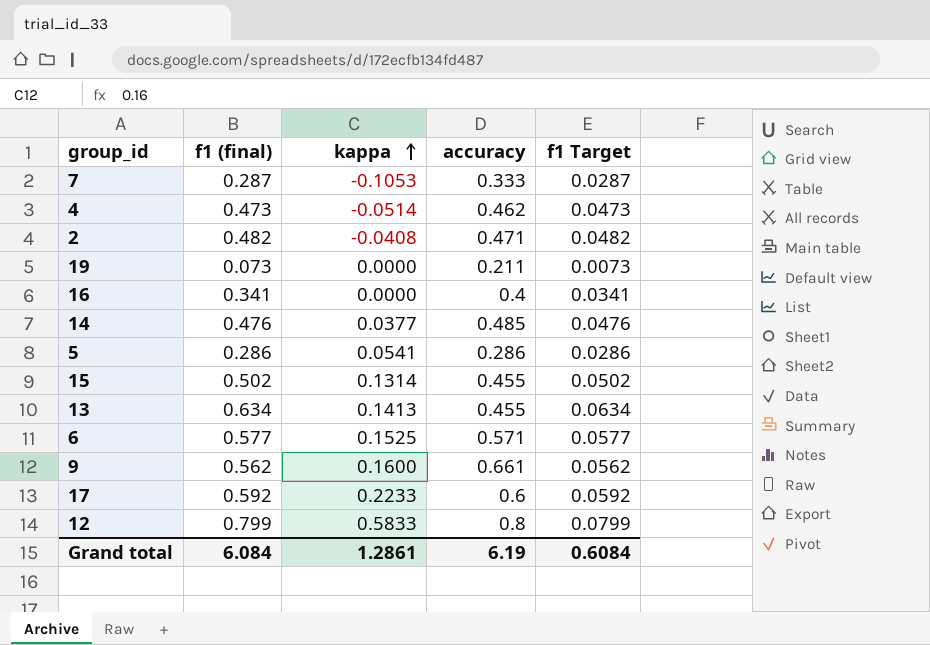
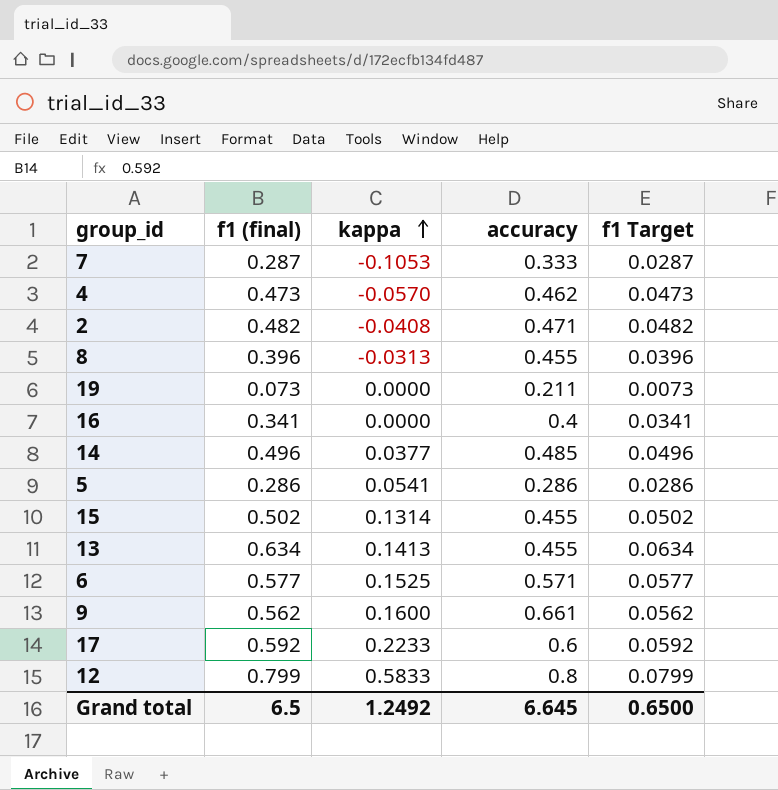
4 | kappa: -0.0514 -> -0.0570
row 8: none -> 0.396 | -0.0313 | 0.455 | 0.0396
14 | f1 (final): 0.476 -> 0.496
14 | f1 Target: 0.0476 -> 0.0496
Grand total | f1 (final): 6.084 -> 6.5
Grand total | kappa: 1.2861 -> 1.2492
Grand total | accuracy: 6.19 -> 6.645
Grand total | f1 Target: 0.6084 -> 0.6500

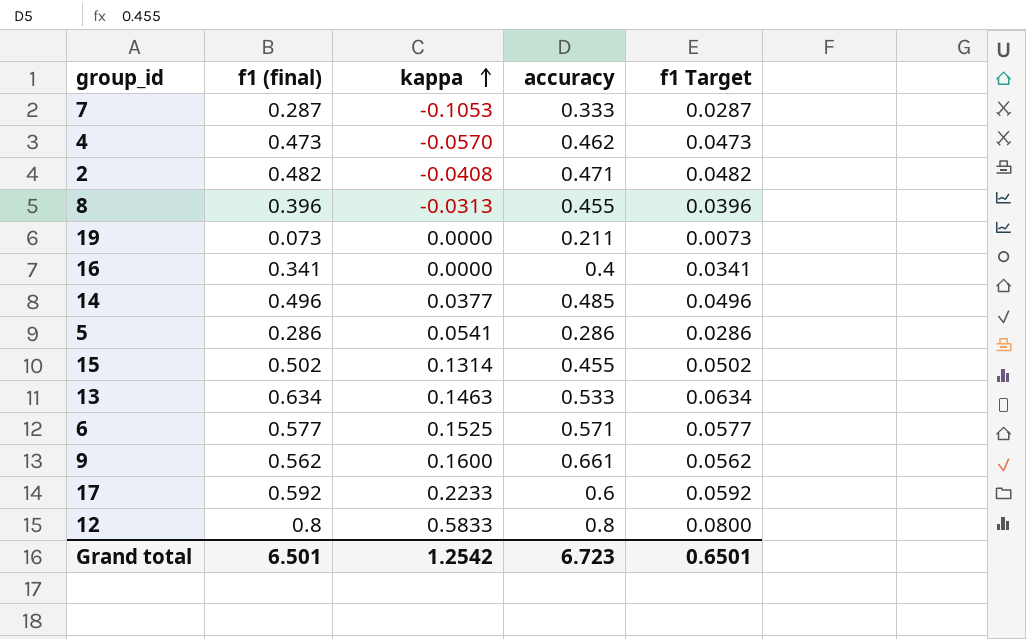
13 | kappa: 0.1413 -> 0.1463
13 | accuracy: 0.455 -> 0.533
12 | f1 (final): 0.799 -> 0.8
12 | f1 Target: 0.0799 -> 0.0800
Grand total | f1 (final): 6.5 -> 6.501
Grand total | kappa: 1.2492 -> 1.2542
Grand total | accuracy: 6.645 -> 6.723
Grand total | f1 Target: 0.6500 -> 0.6501

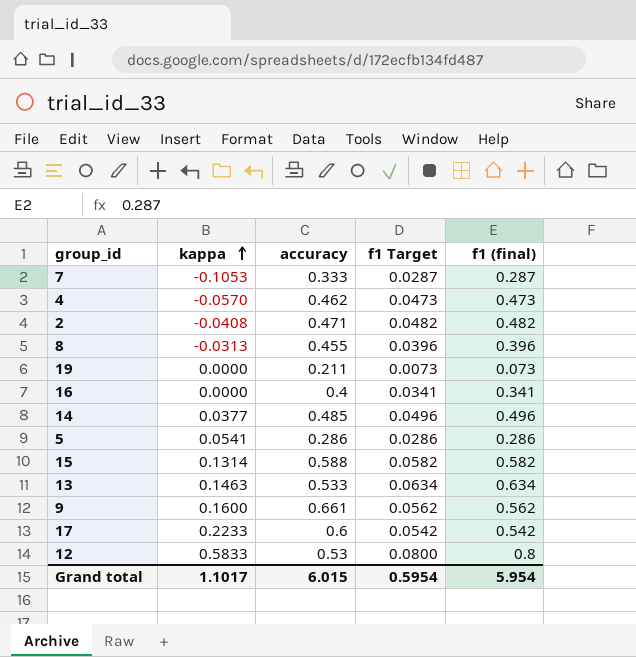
column f1 (final) | position: 2 -> 5
row 6: 0.577 | 0.1525 | 0.571 | 0.0577 -> none
15 | accuracy: 0.455 -> 0.588
15 | f1 Target: 0.0502 -> 0.0582
15 | f1 (final): 0.502 -> 0.582
17 | f1 Target: 0.0592 -> 0.0542
17 | f1 (final): 0.592 -> 0.542
12 | accuracy: 0.8 -> 0.53
Grand total | kappa: 1.2542 -> 1.1017
Grand total | accuracy: 6.723 -> 6.015
Grand total | f1 Target: 0.6501 -> 0.5954
Grand total | f1 (final): 6.501 -> 5.954

